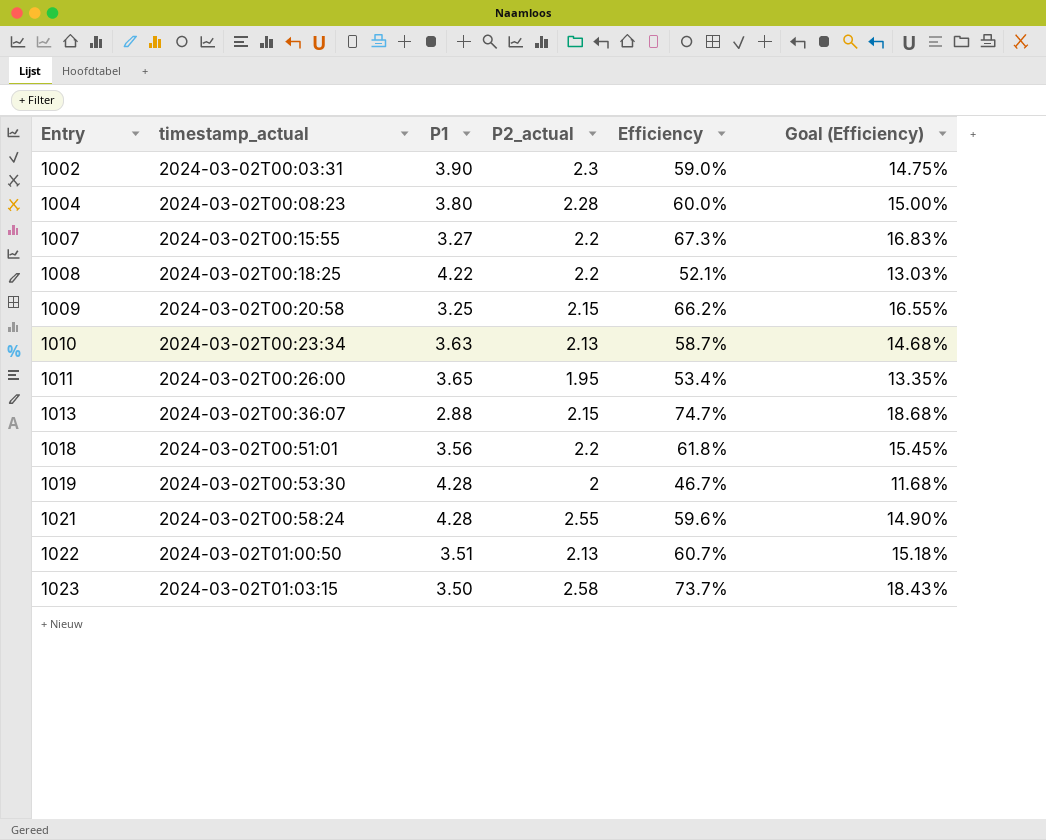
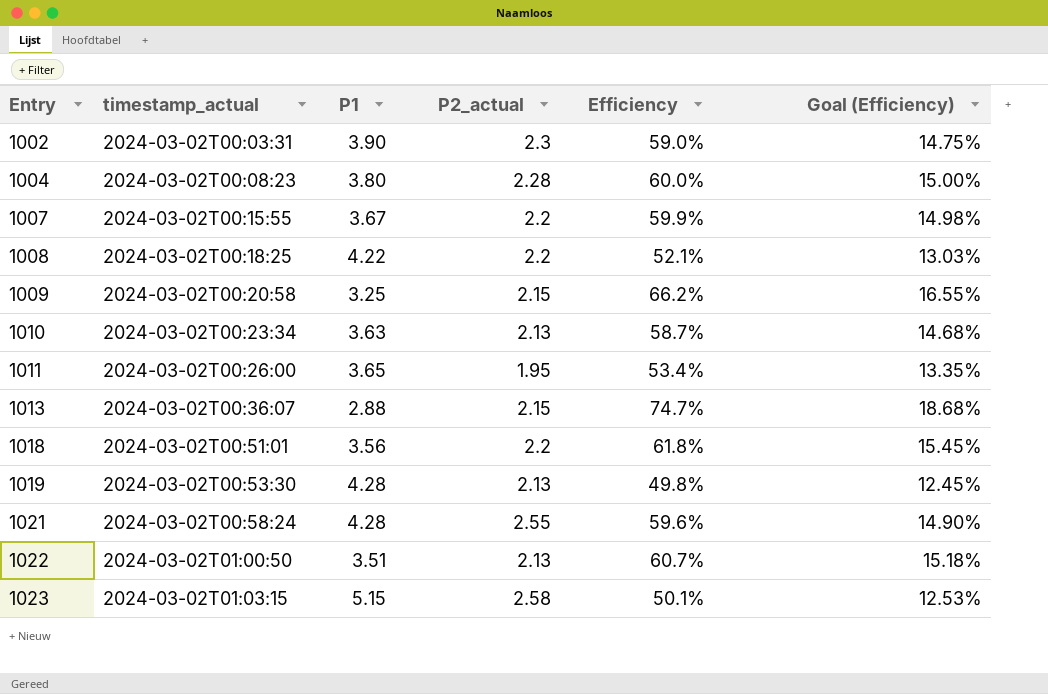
1007 | P1: 3.27 -> 3.67
1007 | Efficiency: 67.3% -> 59.9%
1007 | Goal (Efficiency): 16.83% -> 14.98%
1019 | P2_actual: 2 -> 2.13
1019 | Efficiency: 46.7% -> 49.8%
1019 | Goal (Efficiency): 11.68% -> 12.45%
1023 | P1: 3.50 -> 5.15
1023 | Efficiency: 73.7% -> 50.1%
1023 | Goal (Efficiency): 18.43% -> 12.53%

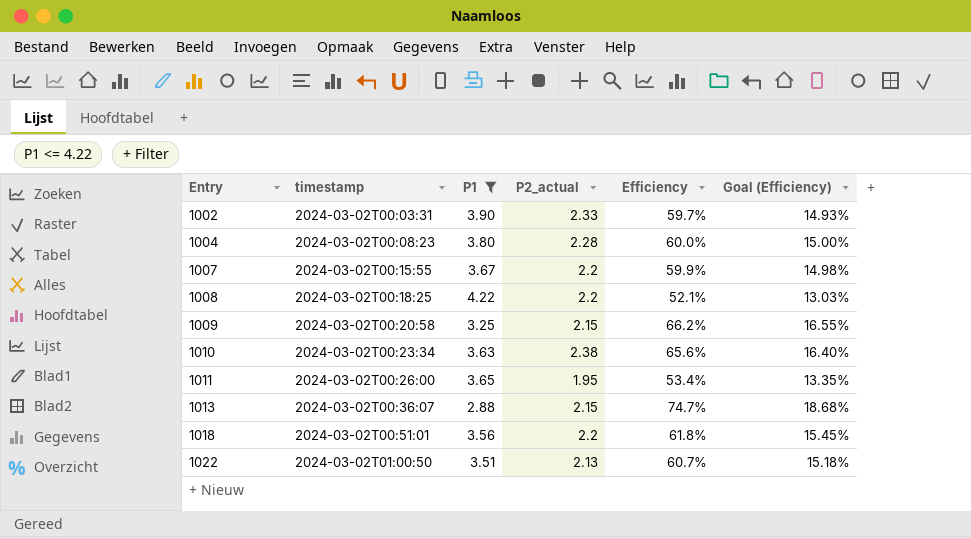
filter: none -> P1 <= 4.22
column name: timestamp_actual -> timestamp
1002 | P2_actual: 2.3 -> 2.33
1002 | Efficiency: 59.0% -> 59.7%
1002 | Goal (Efficiency): 14.75% -> 14.93%
1010 | P2_actual: 2.13 -> 2.38
1010 | Efficiency: 58.7% -> 65.6%
1010 | Goal (Efficiency): 14.68% -> 16.40%

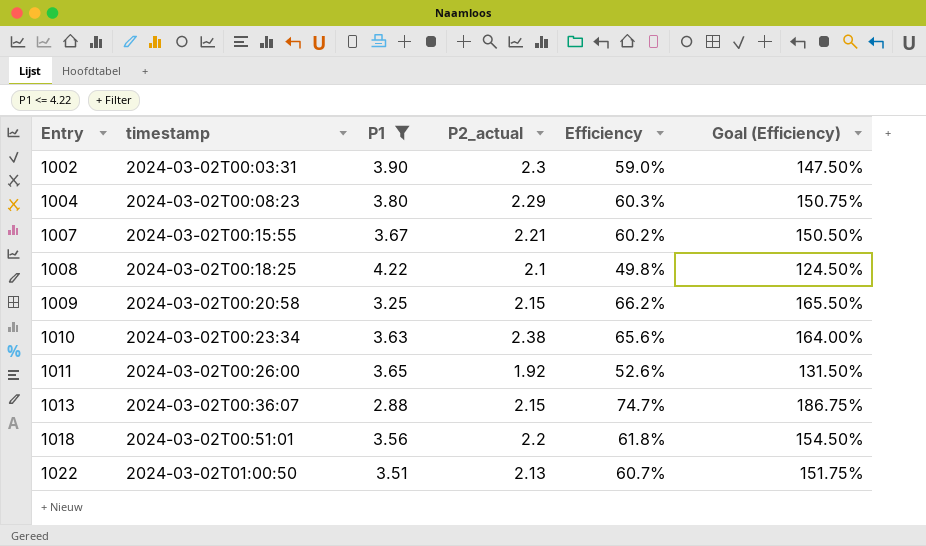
column Goal (Efficiency) | formula: [Efficiency] * 0.25 -> [Efficiency] * 2.5
1002 | P2_actual: 2.33 -> 2.3
1002 | Efficiency: 59.7% -> 59.0%
1004 | P2_actual: 2.28 -> 2.29
1004 | Efficiency: 60.0% -> 60.3%
1007 | P2_actual: 2.2 -> 2.21
1007 | Efficiency: 59.9% -> 60.2%
1008 | P2_actual: 2.2 -> 2.1
1008 | Efficiency: 52.1% -> 49.8%
1011 | P2_actual: 1.95 -> 1.92
1011 | Efficiency: 53.4% -> 52.6%

